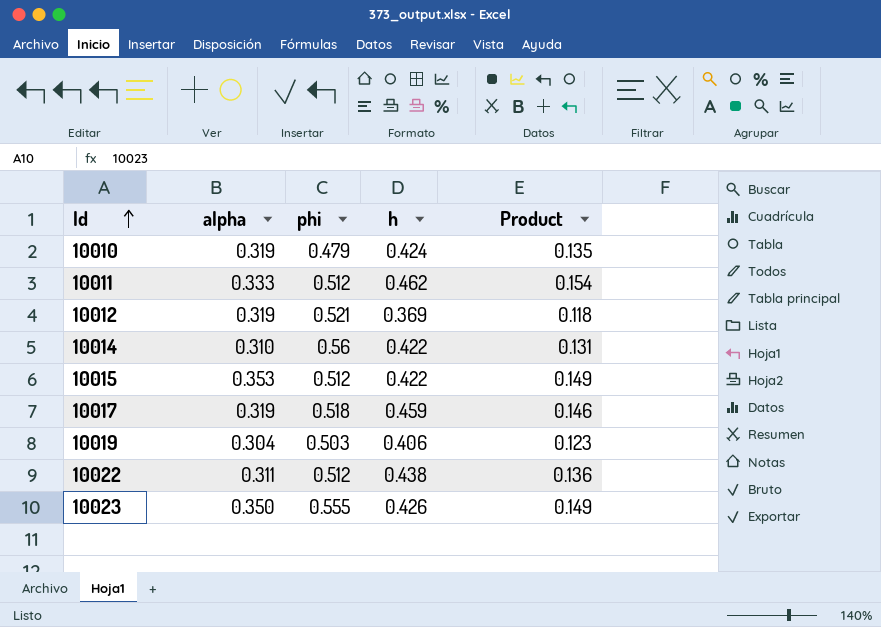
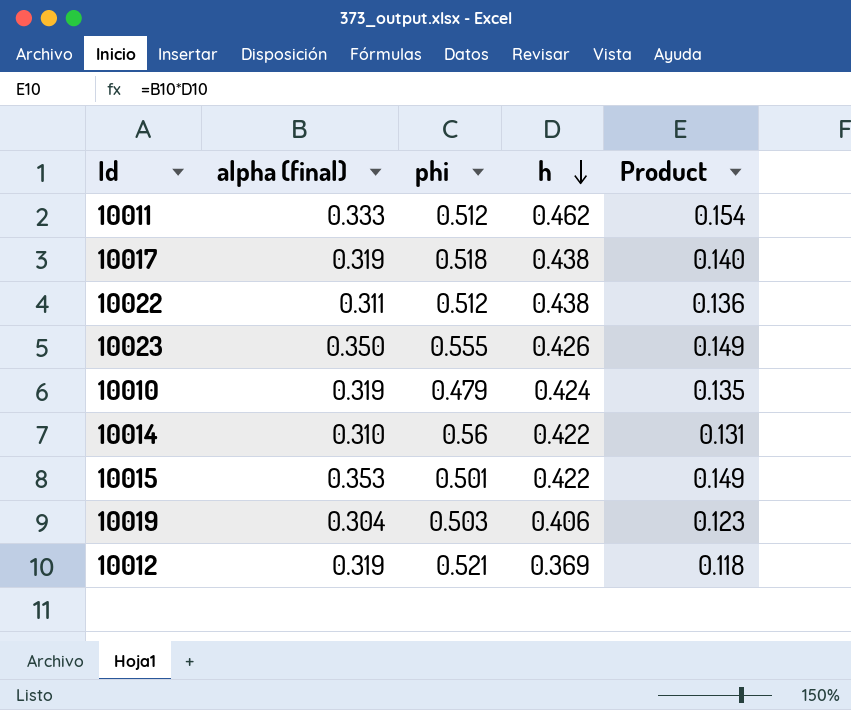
row order: Id ascending -> h descending
column name: alpha -> alpha (final)
10017 | h: 0.459 -> 0.438
10017 | Product: 0.146 -> 0.140
10015 | phi: 0.512 -> 0.501

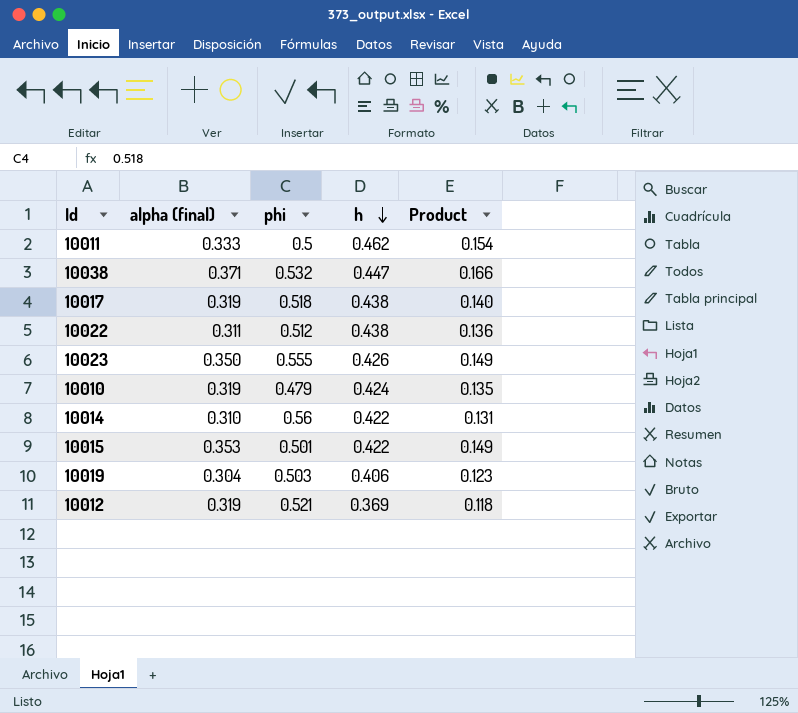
10011 | phi: 0.512 -> 0.5
row 10038: none -> 0.371 | 0.532 | 0.447 | 0.166

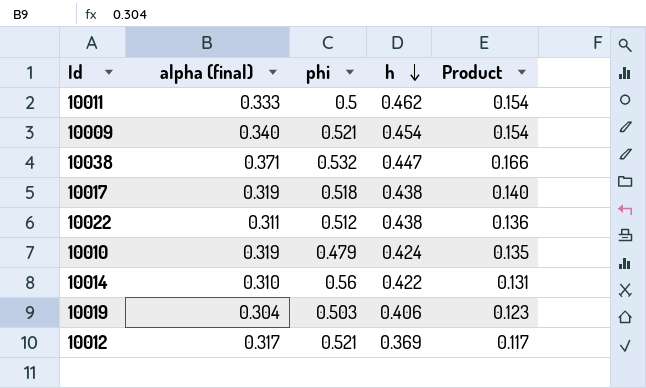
row 10023: 0.350 | 0.555 | 0.426 | 0.149 -> none
row 10015: 0.353 | 0.501 | 0.422 | 0.149 -> none
row 10009: none -> 0.340 | 0.521 | 0.454 | 0.154
10012 | alpha (final): 0.319 -> 0.317
10012 | Product: 0.118 -> 0.117

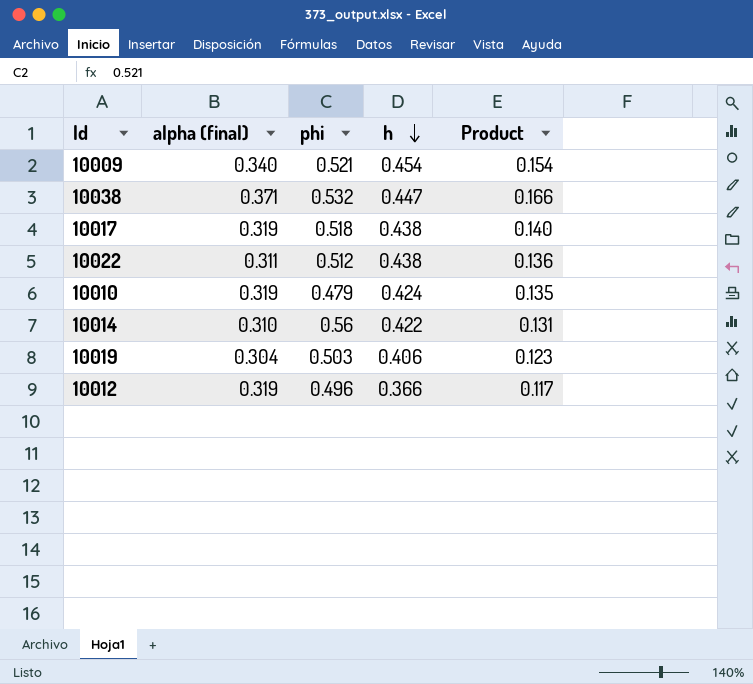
row 10011: 0.333 | 0.5 | 0.462 | 0.154 -> none
10012 | alpha (final): 0.317 -> 0.319
10012 | phi: 0.521 -> 0.496
10012 | h: 0.369 -> 0.366

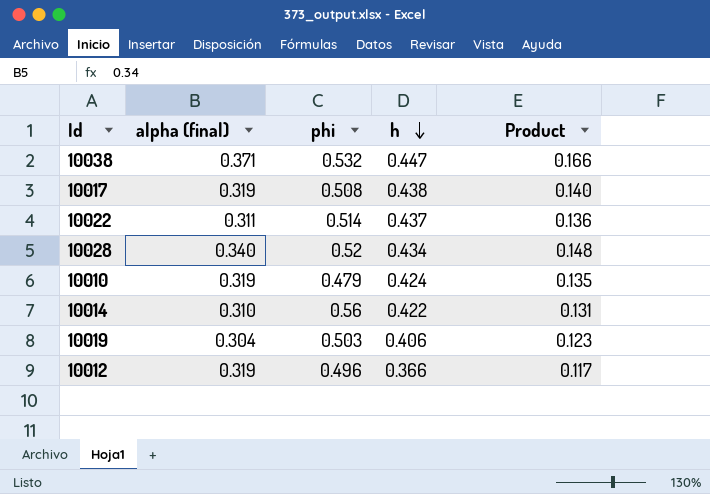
row 10009: 0.340 | 0.521 | 0.454 | 0.154 -> none
10017 | phi: 0.518 -> 0.508
10022 | phi: 0.512 -> 0.514
10022 | h: 0.438 -> 0.437
row 10028: none -> 0.340 | 0.52 | 0.434 | 0.148

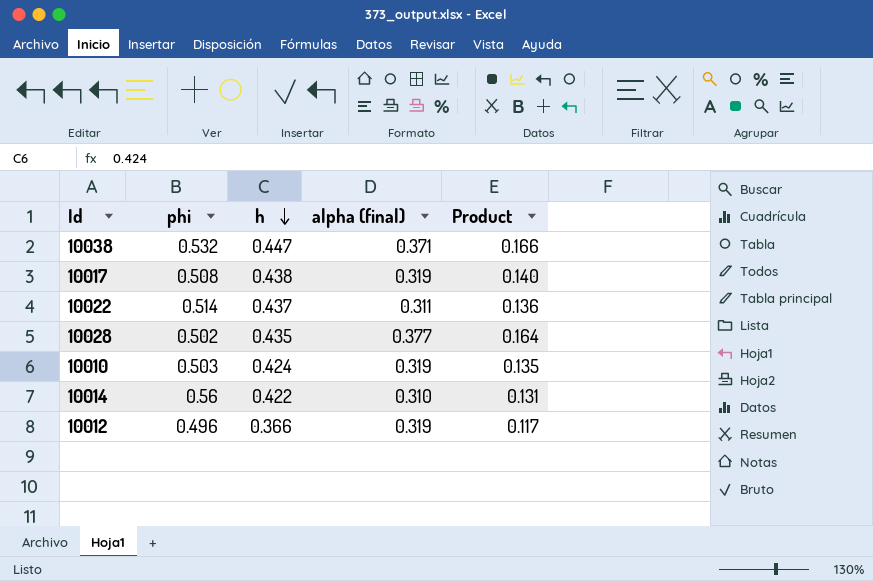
column alpha (final) | position: 2 -> 4
row 10019: 0.304 | 0.503 | 0.406 | 0.123 -> none
10028 | phi: 0.52 -> 0.502
10028 | h: 0.434 -> 0.435
10028 | alpha (final): 0.340 -> 0.377
10028 | Product: 0.148 -> 0.164
10010 | phi: 0.479 -> 0.503

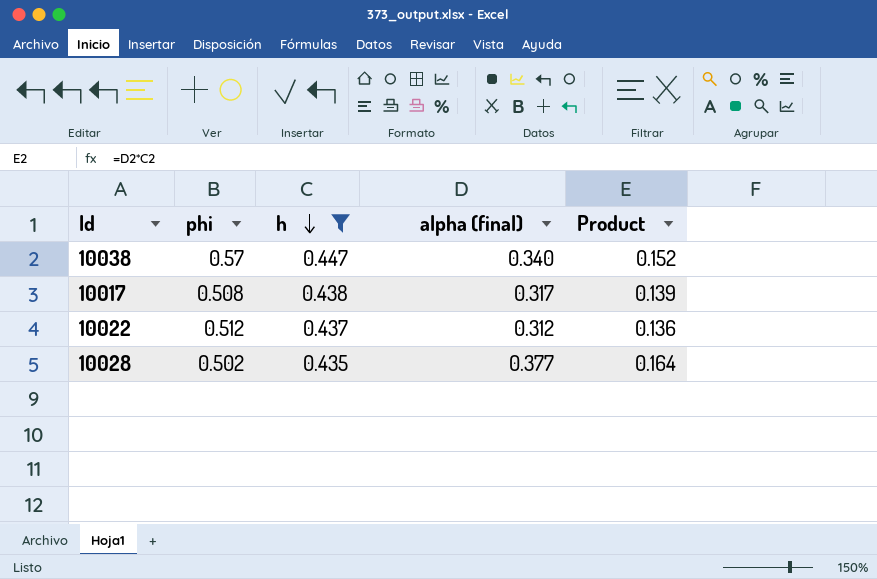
filter: none -> h >= 0.435
10038 | phi: 0.532 -> 0.57
10038 | alpha (final): 0.371 -> 0.340
10038 | Product: 0.166 -> 0.152
10017 | alpha (final): 0.319 -> 0.317
10017 | Product: 0.140 -> 0.139
10022 | phi: 0.514 -> 0.512
10022 | alpha (final): 0.311 -> 0.312

